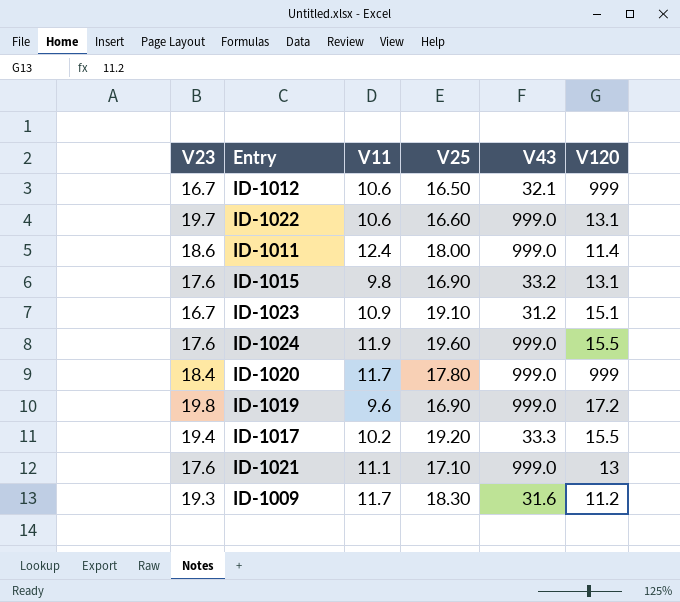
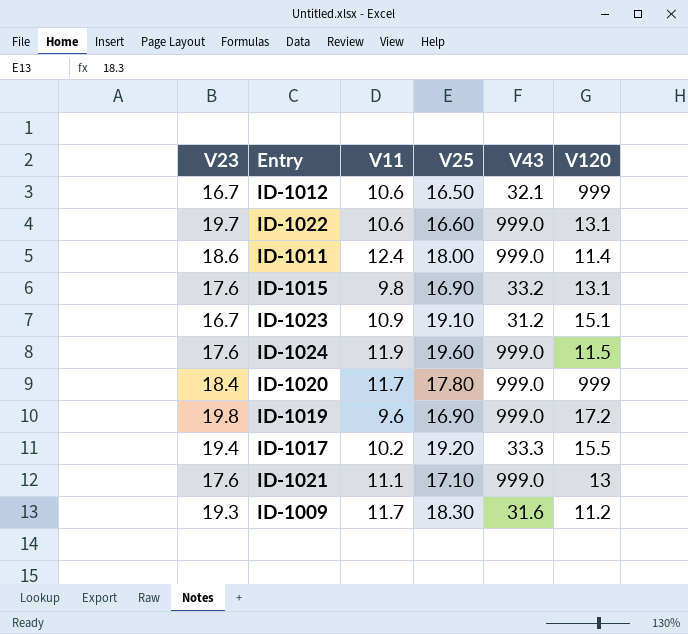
ID-1024 | V120: 15.5 -> 11.5

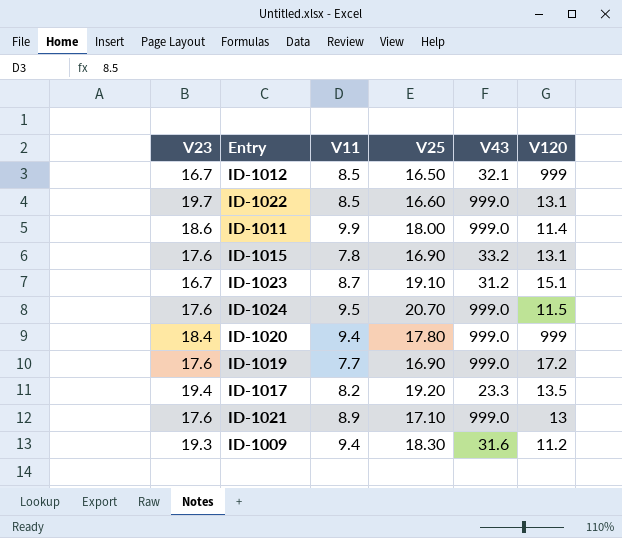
ID-1012 | V11: 10.6 -> 8.5
ID-1022 | V11: 10.6 -> 8.5
ID-1011 | V11: 12.4 -> 9.9
ID-1015 | V11: 9.8 -> 7.8
ID-1023 | V11: 10.9 -> 8.7
ID-1024 | V11: 11.9 -> 9.5
ID-1024 | V25: 19.60 -> 20.70
ID-1020 | V11: 11.7 -> 9.4
ID-1019 | V23: 19.8 -> 17.6
ID-1019 | V11: 9.6 -> 7.7
ID-1017 | V11: 10.2 -> 8.2
ID-1017 | V43: 33.3 -> 23.3
ID-1017 | V120: 15.5 -> 13.5
ID-1021 | V11: 11.1 -> 8.9
ID-1009 | V11: 11.7 -> 9.4

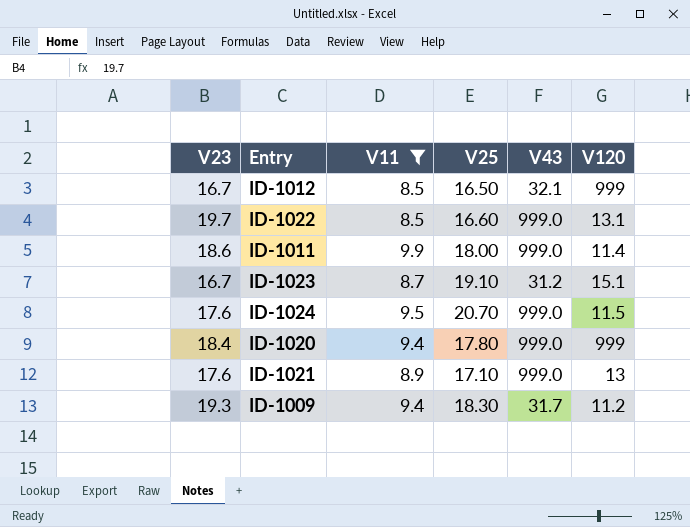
filter: none -> V11 >= 8.5
ID-1009 | V43: 31.6 -> 31.7

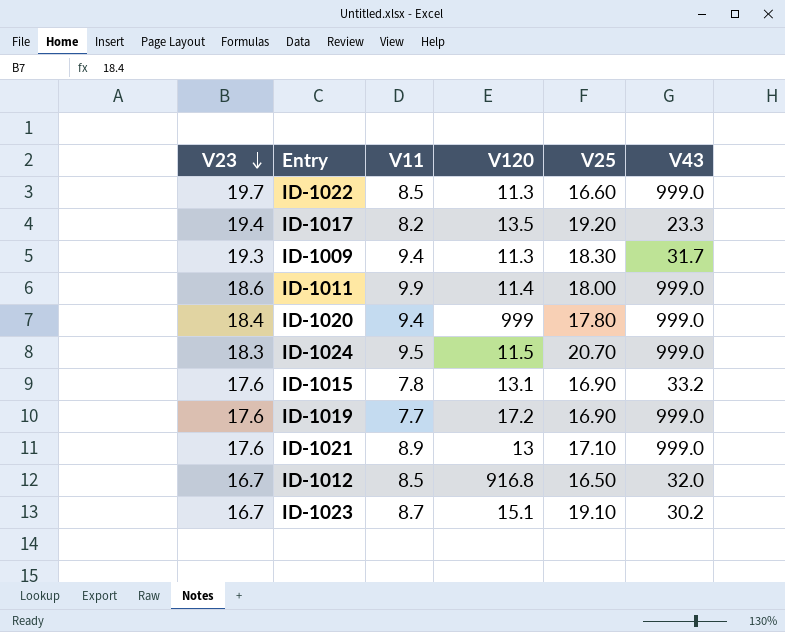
filter: V11 >= 8.5 -> none
row order: none -> V23 descending
column V120 | position: 6 -> 4
ID-1022 | V120: 13.1 -> 11.3
ID-1009 | V120: 11.2 -> 11.3
ID-1024 | V23: 17.6 -> 18.3
ID-1012 | V120: 999 -> 916.8
ID-1012 | V43: 32.1 -> 32.0
ID-1023 | V43: 31.2 -> 30.2

